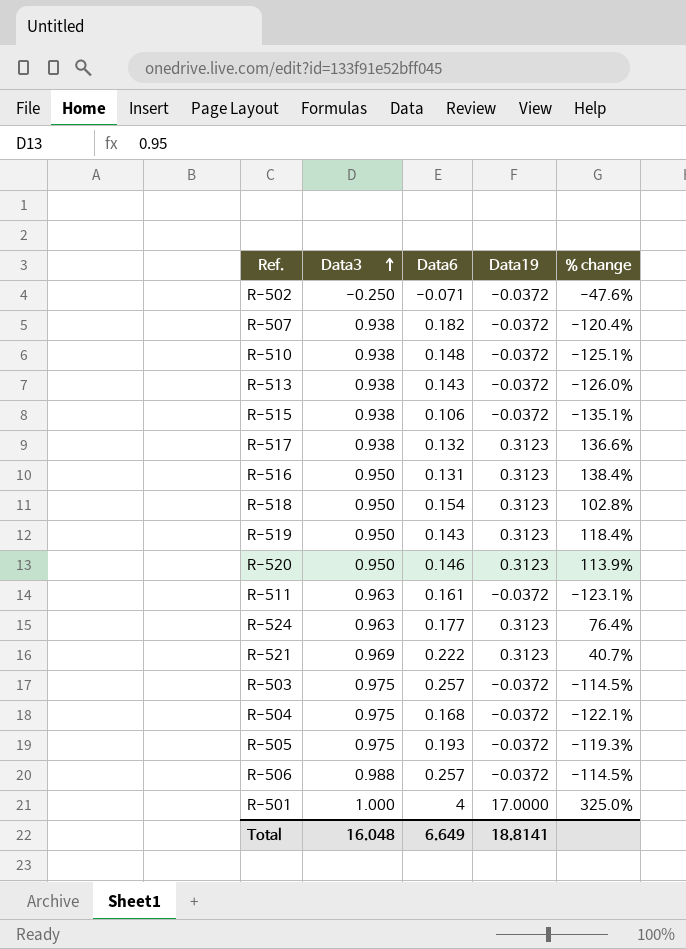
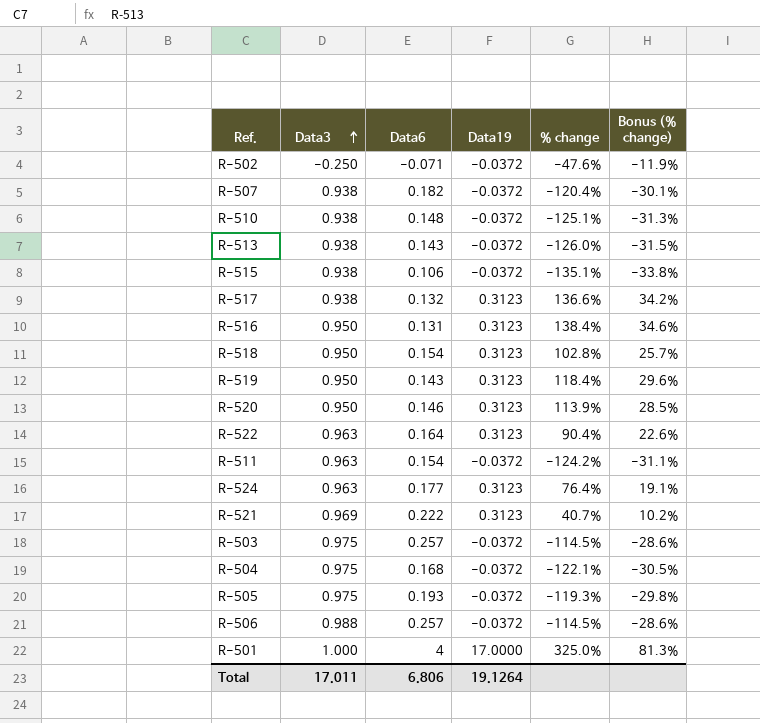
column Bonus (% change) | formula: none -> [% change] * 0.25
row R-522: none -> 0.963 | 0.164 | 0.3123 | 90.4% | 22.6%
R-511 | Data6: 0.161 -> 0.154
R-511 | % change: -123.1% -> -124.2%
Total | Data3: 16.048 -> 17.011
Total | Data6: 6.649 -> 6.806
Total | Data19: 18.8141 -> 19.1264

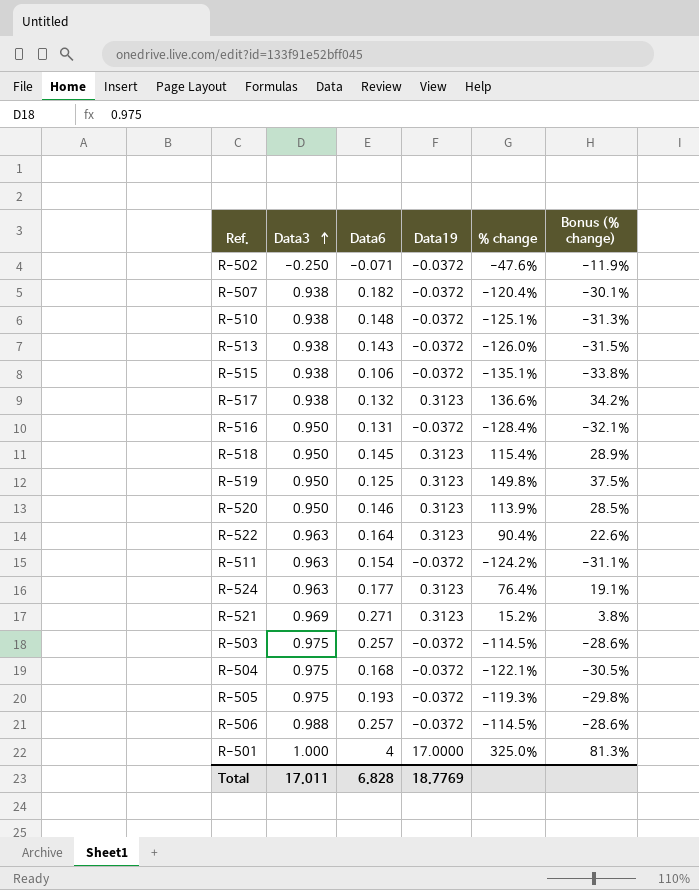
R-516 | Data19: 0.3123 -> -0.0372
R-516 | % change: 138.4% -> -128.4%
R-516 | Bonus (% change): 34.6% -> -32.1%
R-518 | Data6: 0.154 -> 0.145
R-518 | % change: 102.8% -> 115.4%
R-518 | Bonus (% change): 25.7% -> 28.9%
R-519 | Data6: 0.143 -> 0.125
R-519 | % change: 118.4% -> 149.8%
R-519 | Bonus (% change): 29.6% -> 37.5%
R-521 | Data6: 0.222 -> 0.271
R-521 | % change: 40.7% -> 15.2%
R-521 | Bonus (% change): 10.2% -> 3.8%
Total | Data6: 6.806 -> 6.828
Total | Data19: 19.1264 -> 18.7769

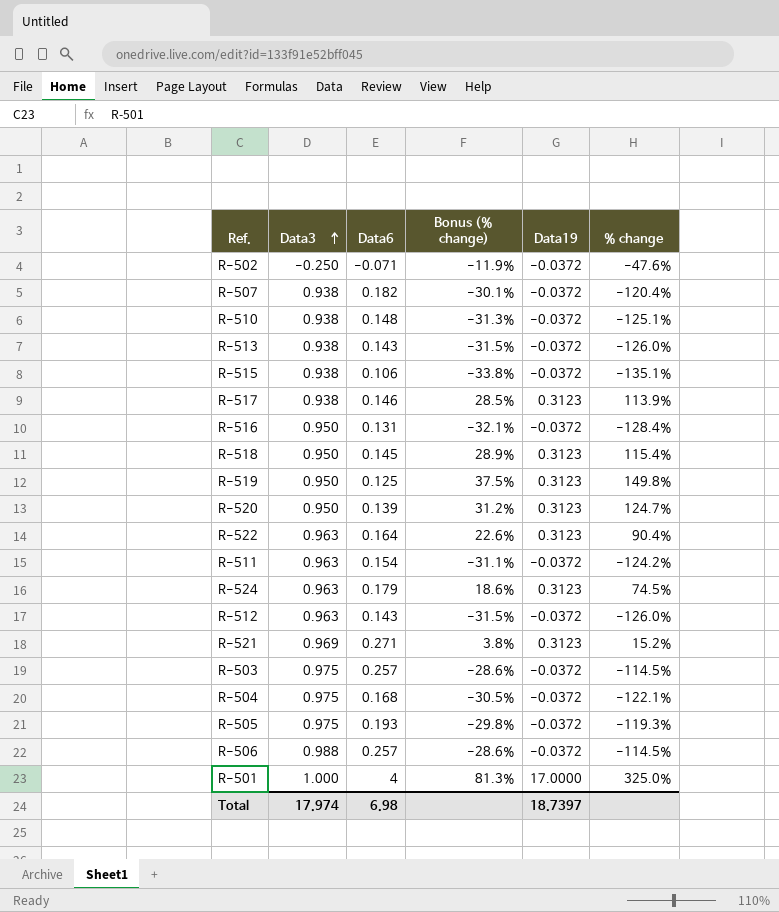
column Bonus (% change) | position: 6 -> 4
R-517 | Data6: 0.132 -> 0.146
R-517 | Bonus (% change): 34.2% -> 28.5%
R-517 | % change: 136.6% -> 113.9%
R-520 | Data6: 0.146 -> 0.139
R-520 | Bonus (% change): 28.5% -> 31.2%
R-520 | % change: 113.9% -> 124.7%
R-524 | Data6: 0.177 -> 0.179
R-524 | Bonus (% change): 19.1% -> 18.6%
R-524 | % change: 76.4% -> 74.5%
row R-512: none -> 0.963 | 0.143 | -31.5% | -0.0372 | -126.0%
Total | Data3: 17.011 -> 17.974
Total | Data6: 6.828 -> 6.98
Total | Data19: 18.7769 -> 18.7397

